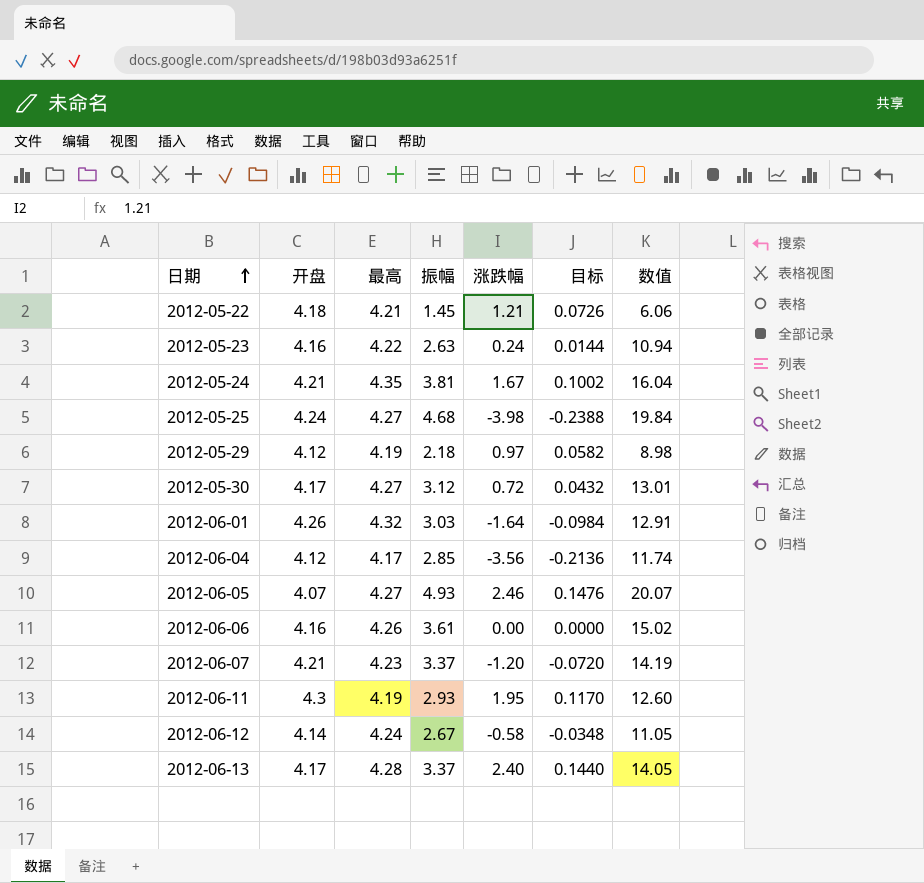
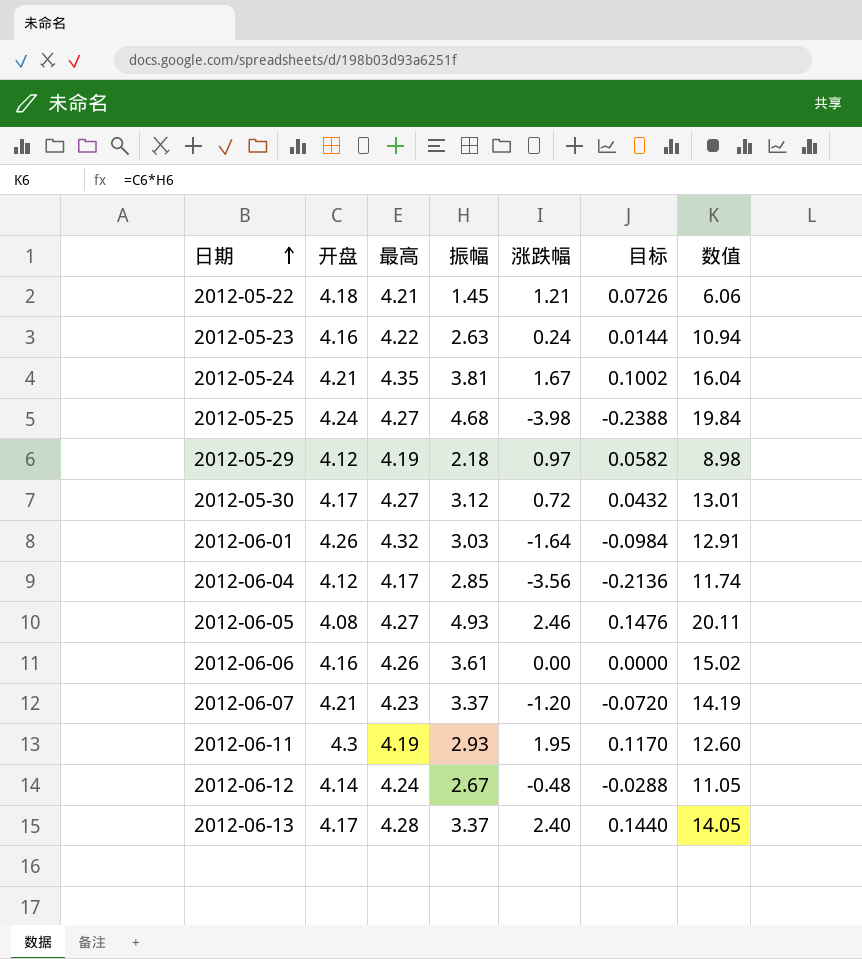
2012-06-05 | 开盘: 4.07 -> 4.08
2012-06-05 | 数值: 20.07 -> 20.11
2012-06-12 | 涨跌幅: -0.58 -> -0.48
2012-06-12 | 目标: -0.0348 -> -0.0288

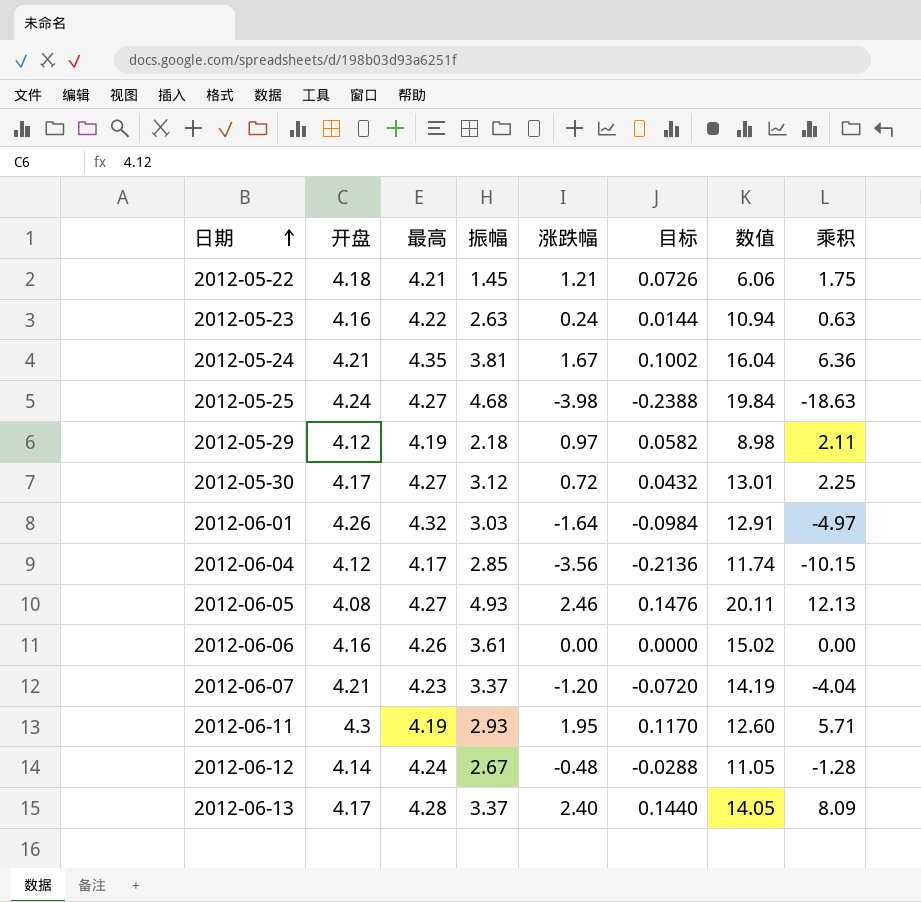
column 乘积 | formula: none -> [振幅] * [涨跌幅]

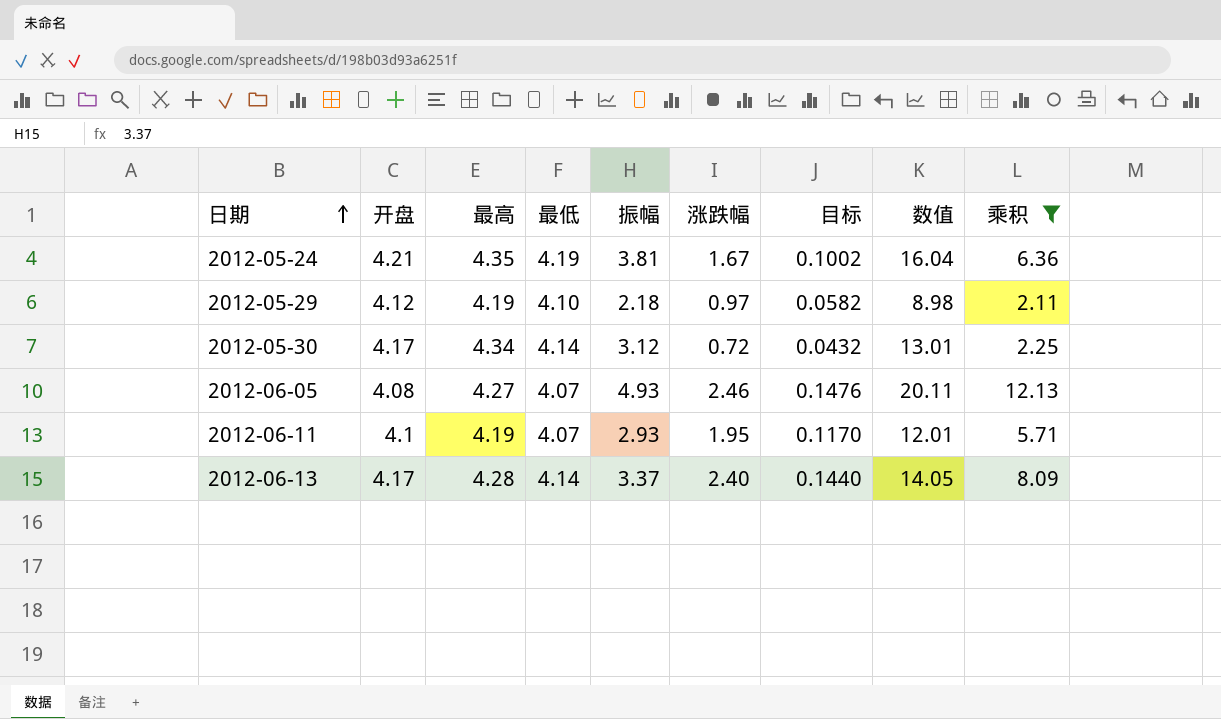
filter: none -> 乘积 >= 2.11
column 最低 | position: none -> 4
2012-05-30 | 最高: 4.27 -> 4.34
2012-06-11 | 开盘: 4.3 -> 4.1
2012-06-11 | 数值: 12.60 -> 12.01

